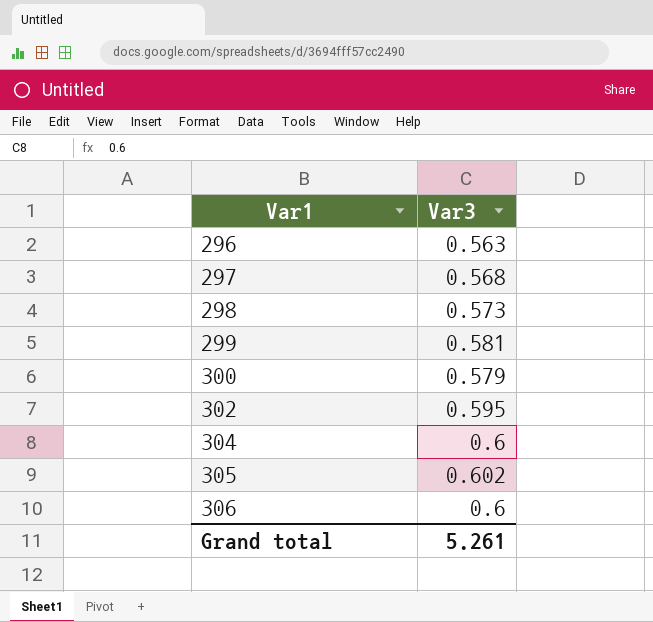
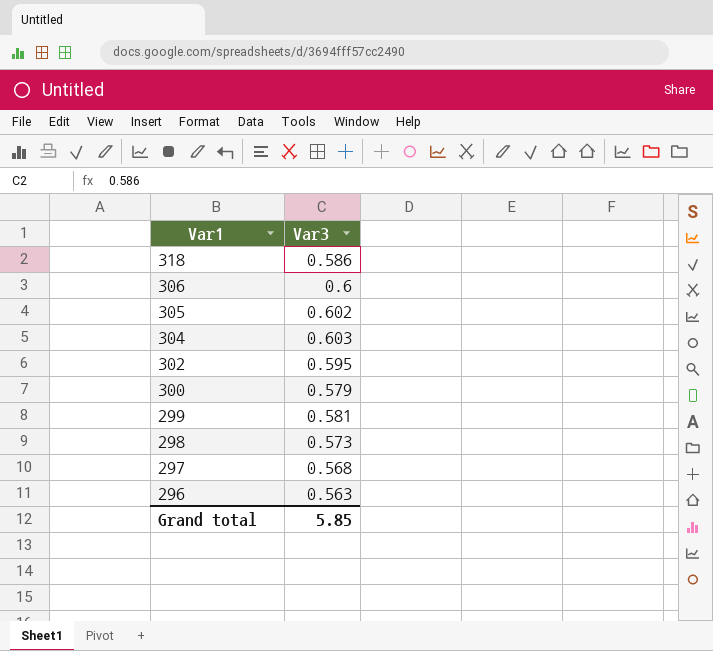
row order: Var1 ascending -> Var1 descending
row 318: none -> 0.586
304 | Var3: 0.6 -> 0.603
Grand total | Var3: 5.261 -> 5.85

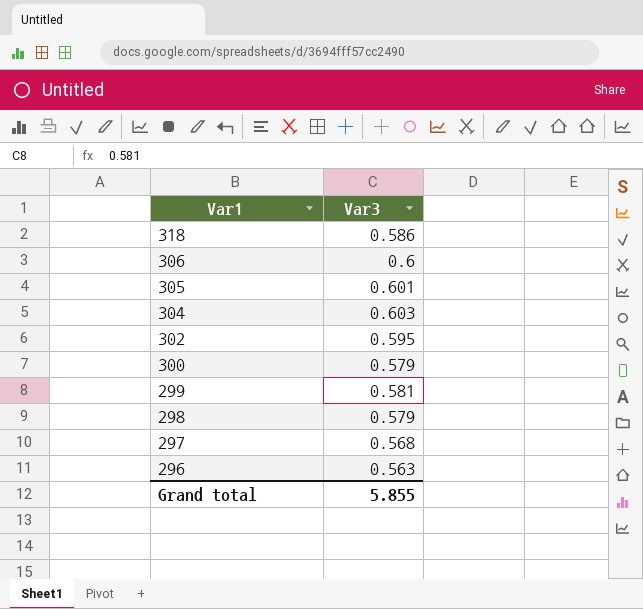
305 | Var3: 0.602 -> 0.601
298 | Var3: 0.573 -> 0.579
Grand total | Var3: 5.85 -> 5.855

